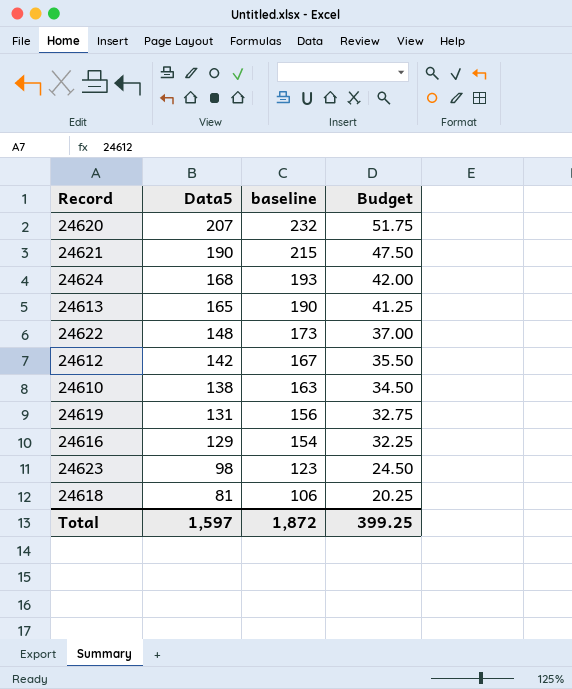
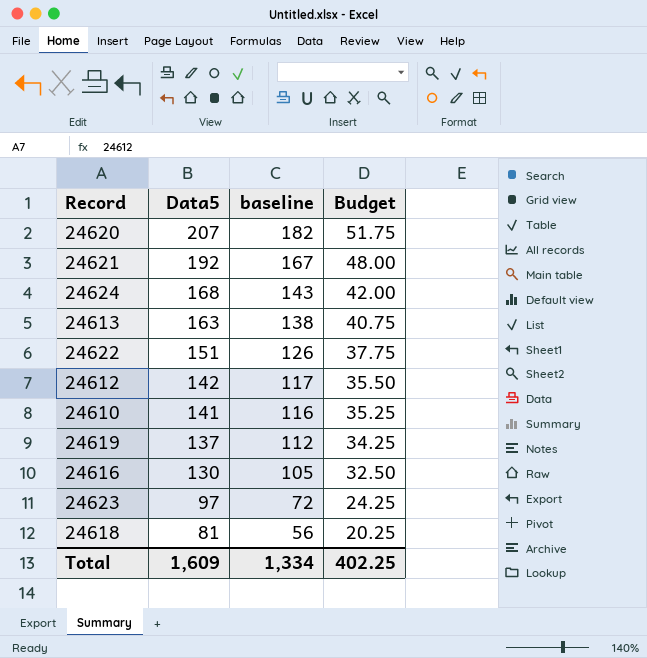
column baseline | formula: [Data5] + 25 -> [Data5] - 25
24621 | Data5: 190 -> 192
24621 | Budget: 47.50 -> 48.00
24613 | Data5: 165 -> 163
24613 | Budget: 41.25 -> 40.75
24622 | Data5: 148 -> 151
24622 | Budget: 37.00 -> 37.75
24610 | Data5: 138 -> 141
24610 | Budget: 34.50 -> 35.25
24619 | Data5: 131 -> 137
24619 | Budget: 32.75 -> 34.25
24616 | Data5: 129 -> 130
24616 | Budget: 32.25 -> 32.50
24623 | Data5: 98 -> 97
24623 | Budget: 24.50 -> 24.25
Total | Data5: 1,597 -> 1,609
Total | baseline: 1,872 -> 1,334
Total | Budget: 399.25 -> 402.25

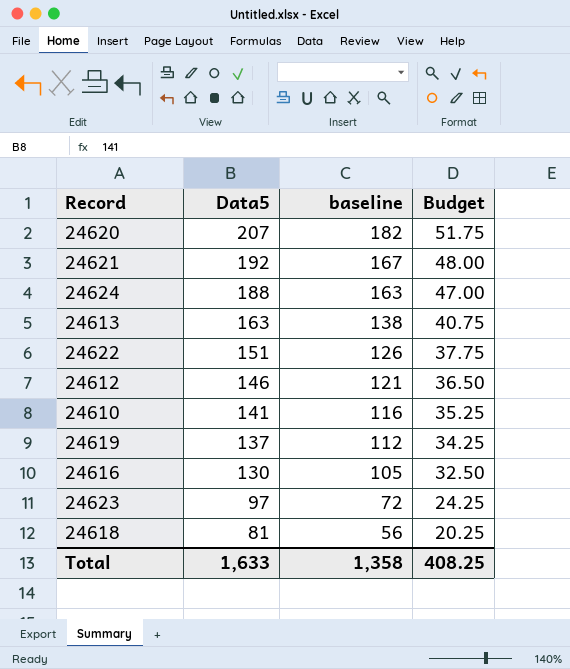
24624 | Data5: 168 -> 188
24624 | baseline: 143 -> 163
24624 | Budget: 42.00 -> 47.00
24612 | Data5: 142 -> 146
24612 | baseline: 117 -> 121
24612 | Budget: 35.50 -> 36.50
Total | Data5: 1,609 -> 1,633
Total | baseline: 1,334 -> 1,358
Total | Budget: 402.25 -> 408.25

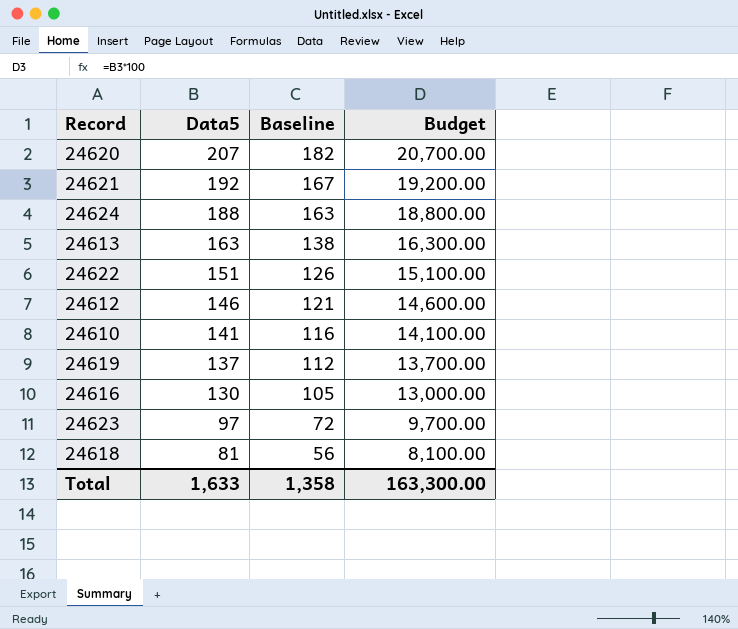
column name: baseline -> Baseline
column Budget | formula: [Data5] * 0.25 -> [Data5] * 100
Total | Budget: 408.25 -> 163,300.00

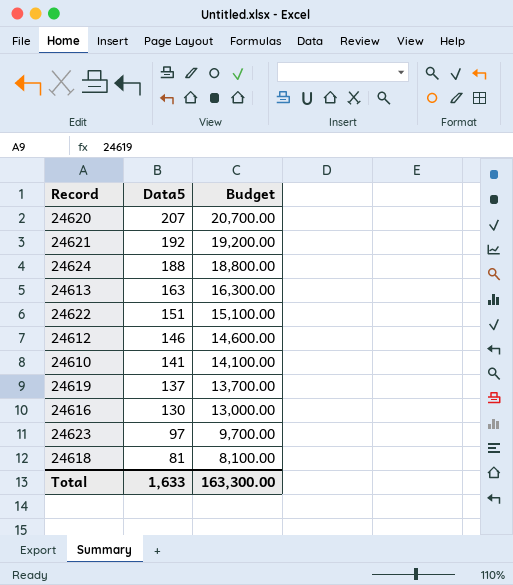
column Baseline | formula: [Data5] - 25 -> none

